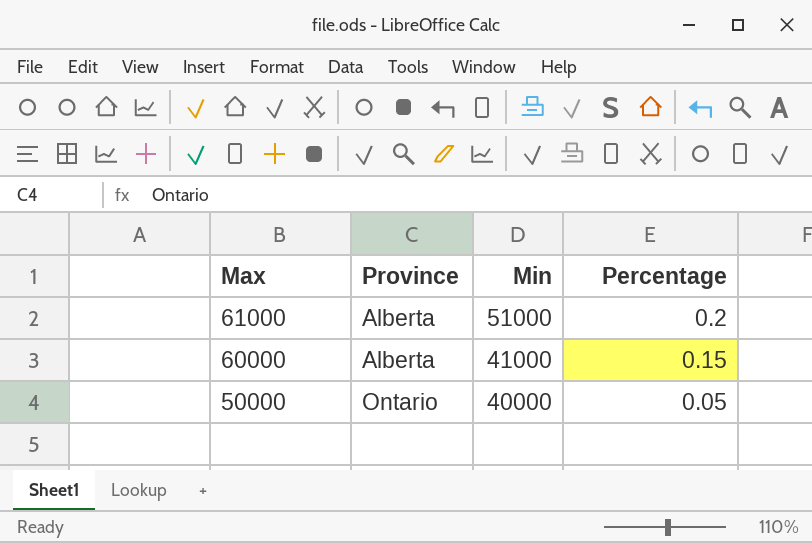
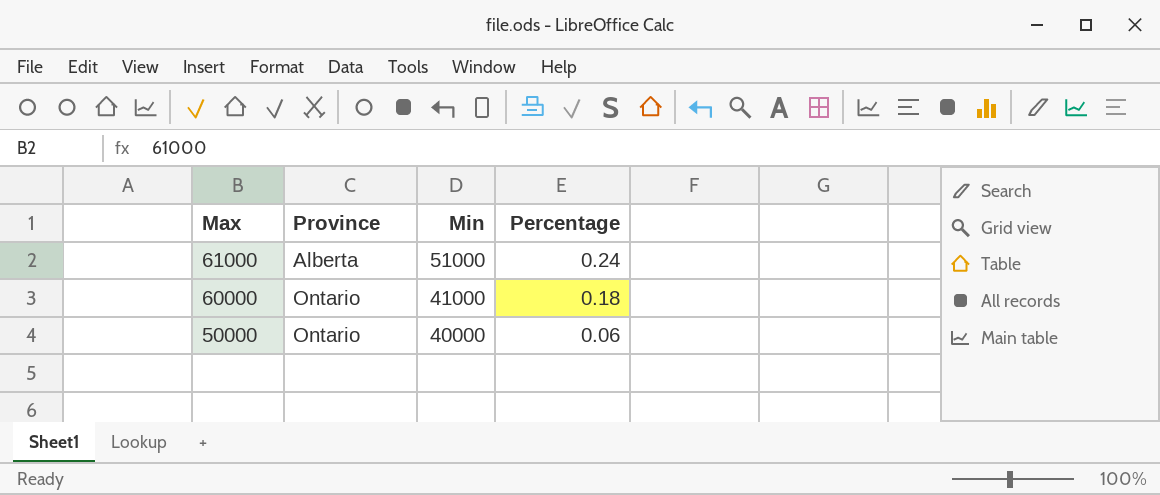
61000 | Percentage: 0.2 -> 0.24
60000 | Province: Alberta -> Ontario
60000 | Percentage: 0.15 -> 0.18
50000 | Percentage: 0.05 -> 0.06

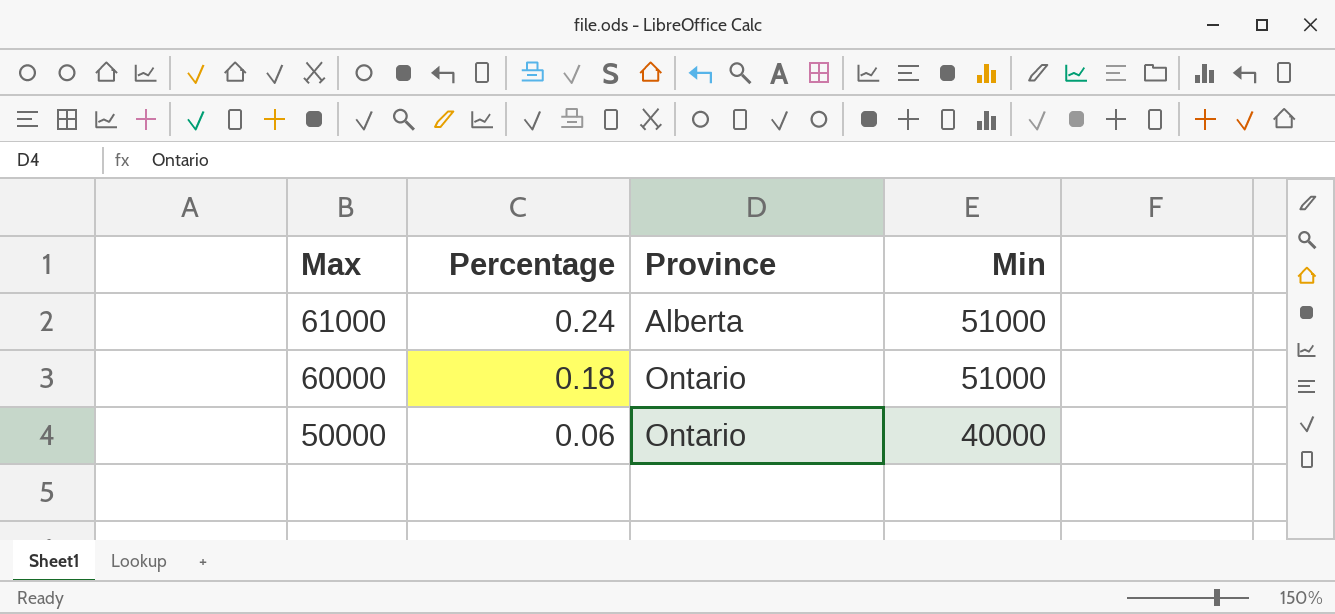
column Percentage | position: 4 -> 2
60000 | Min: 41000 -> 51000

